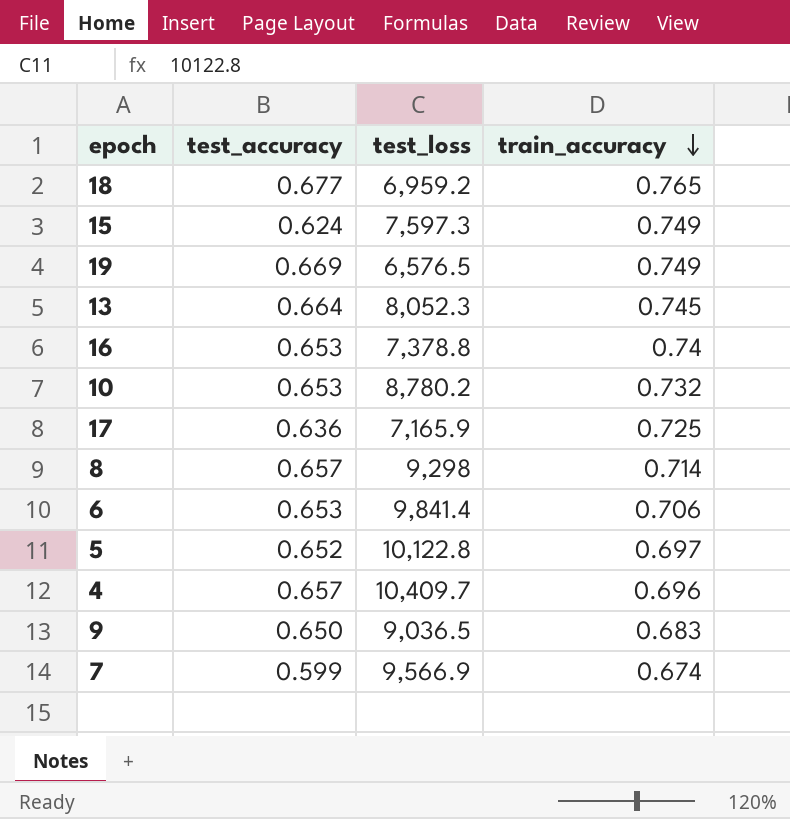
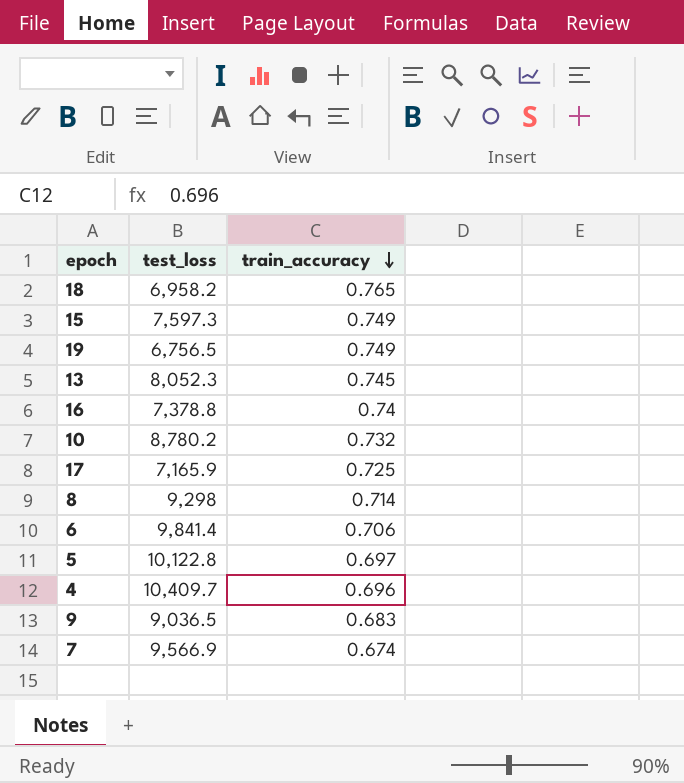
column test_accuracy | position: 2 -> none
18 | test_loss: 6,959.2 -> 6,958.2
19 | test_loss: 6,576.5 -> 6,756.5

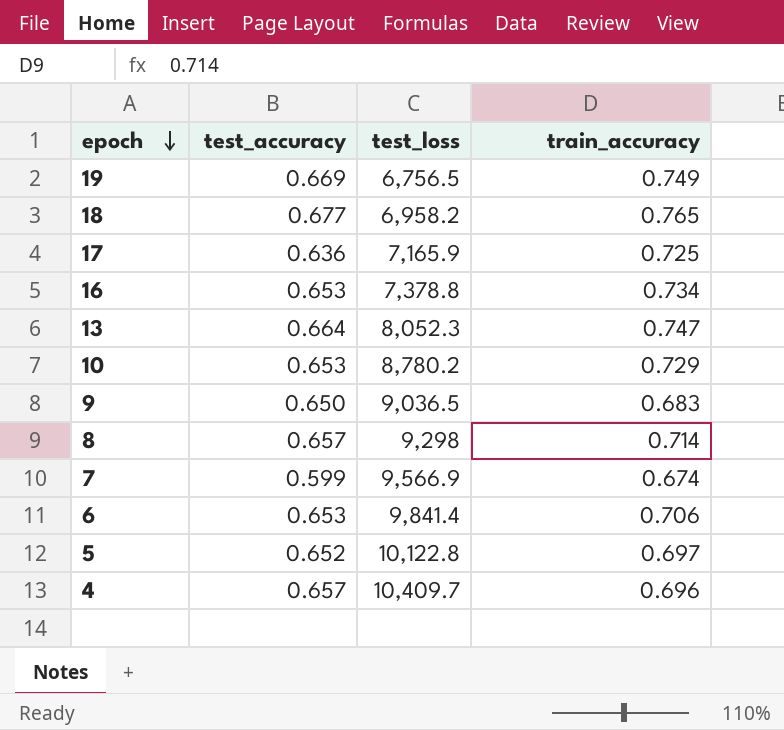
row order: train_accuracy descending -> epoch descending
column test_accuracy | position: none -> 2
row 15: 7,597.3 | 0.749 -> none
16 | train_accuracy: 0.74 -> 0.734
13 | train_accuracy: 0.745 -> 0.747
10 | train_accuracy: 0.732 -> 0.729

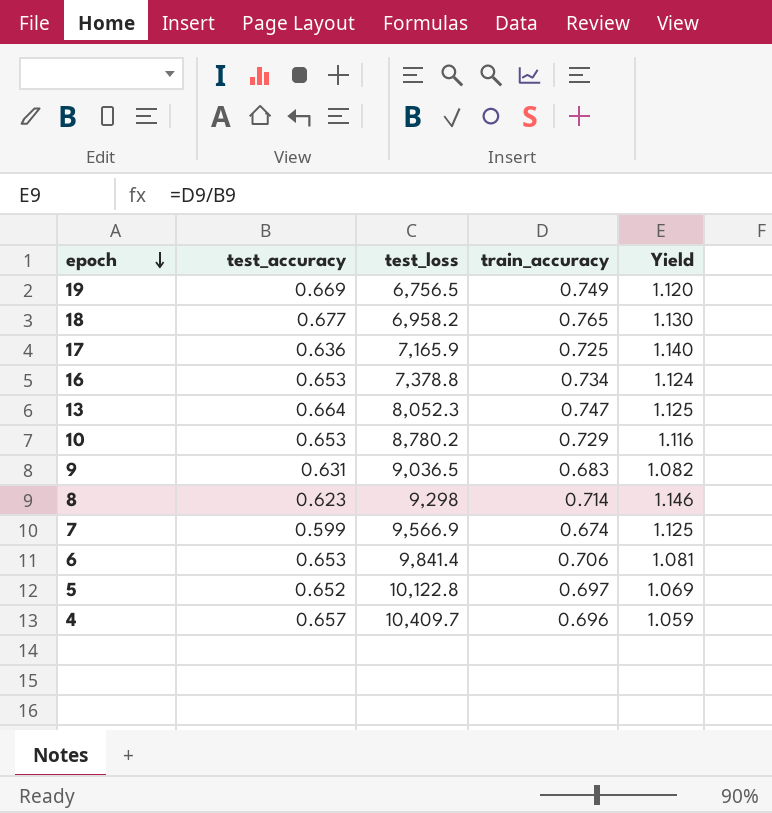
column Yield | formula: none -> [train_accuracy] / [test_accuracy]
9 | test_accuracy: 0.650 -> 0.631
8 | test_accuracy: 0.657 -> 0.623

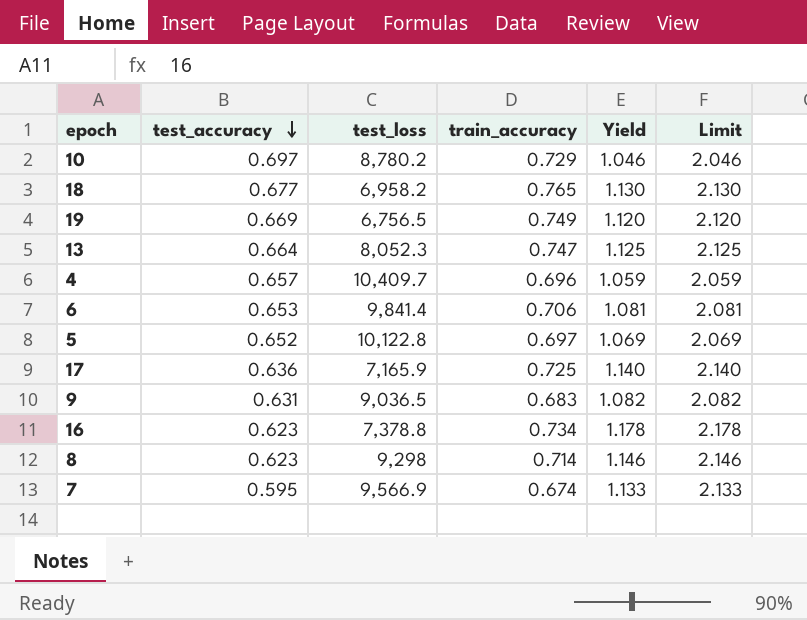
row order: epoch descending -> test_accuracy descending
column Limit | formula: none -> [Yield] + 1
10 | test_accuracy: 0.653 -> 0.697
10 | Yield: 1.116 -> 1.046
16 | test_accuracy: 0.653 -> 0.623
16 | Yield: 1.124 -> 1.178
7 | test_accuracy: 0.599 -> 0.595
7 | Yield: 1.125 -> 1.133

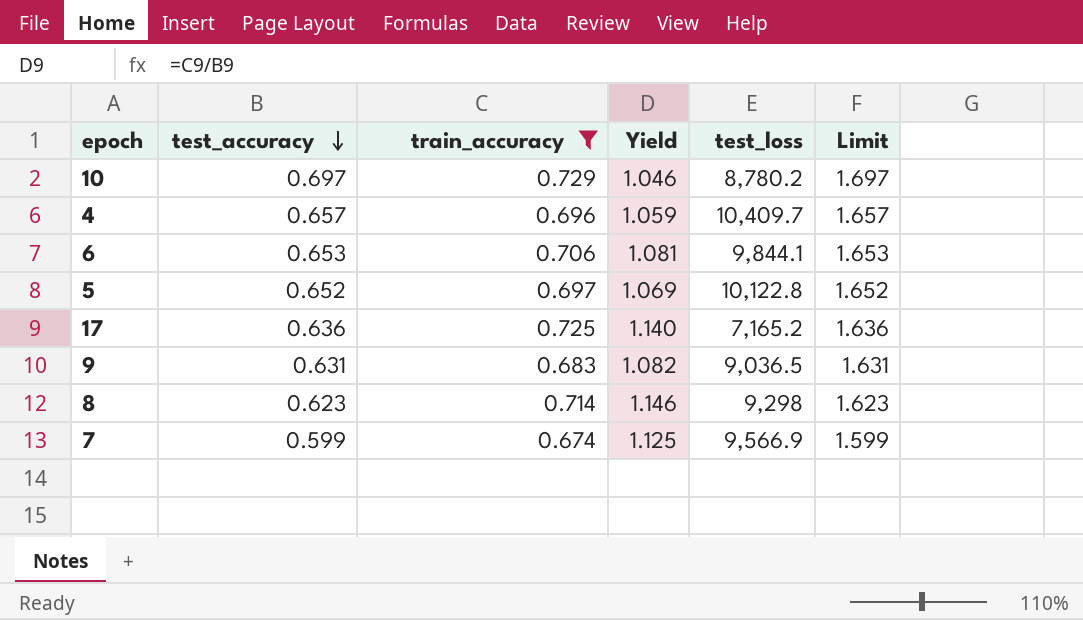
filter: none -> train_accuracy <= 0.729
column test_loss | position: 3 -> 5
column Limit | formula: [Yield] + 1 -> [test_accuracy] + 1
6 | test_loss: 9,841.4 -> 9,844.1
17 | test_loss: 7,165.9 -> 7,165.2
7 | test_accuracy: 0.595 -> 0.599
7 | Yield: 1.133 -> 1.125

